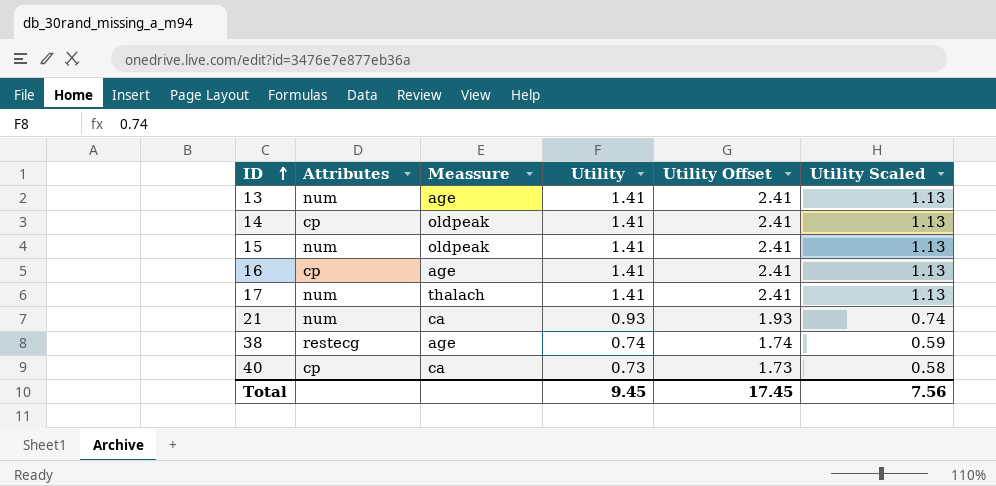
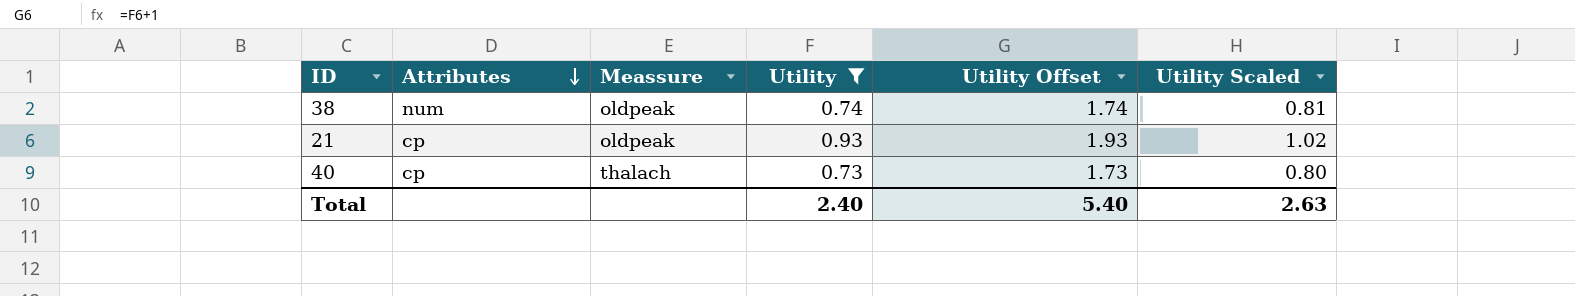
filter: none -> Utility != 1.41
row order: ID ascending -> Attributes descending
column Utility Scaled | formula: [Utility] * 0.8 -> [Utility] * 1.1
38 | Attributes: restecg -> num
38 | Meassure: age -> oldpeak
21 | Attributes: num -> cp
21 | Meassure: ca -> oldpeak
40 | Meassure: ca -> thalach
Total | Utility: 9.45 -> 2.40
Total | Utility Offset: 17.45 -> 5.40
Total | Utility Scaled: 7.56 -> 2.63

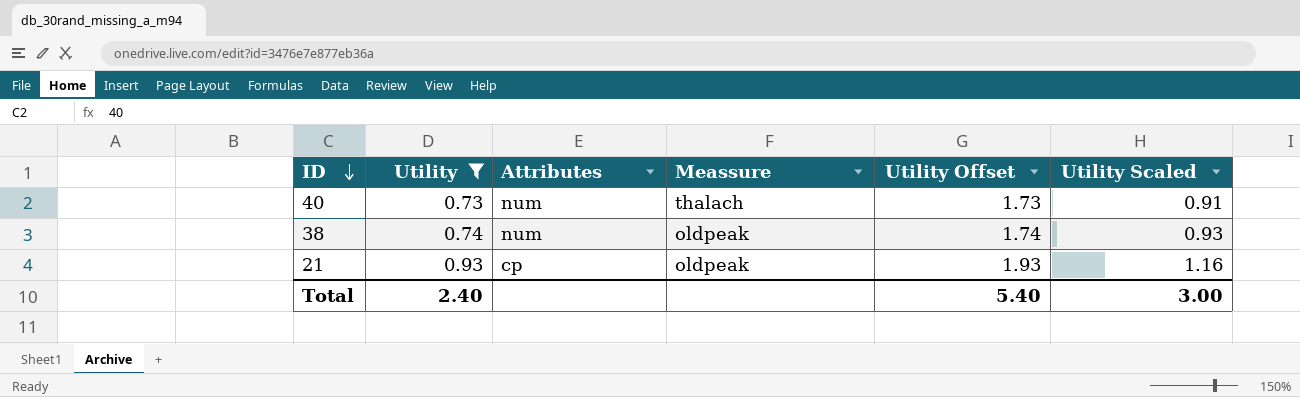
row order: Attributes descending -> ID descending
column Utility | position: 4 -> 2
column Utility Scaled | formula: [Utility] * 1.1 -> [Utility] * 1.25
40 | Attributes: cp -> num
Total | Utility Scaled: 2.63 -> 3.00

